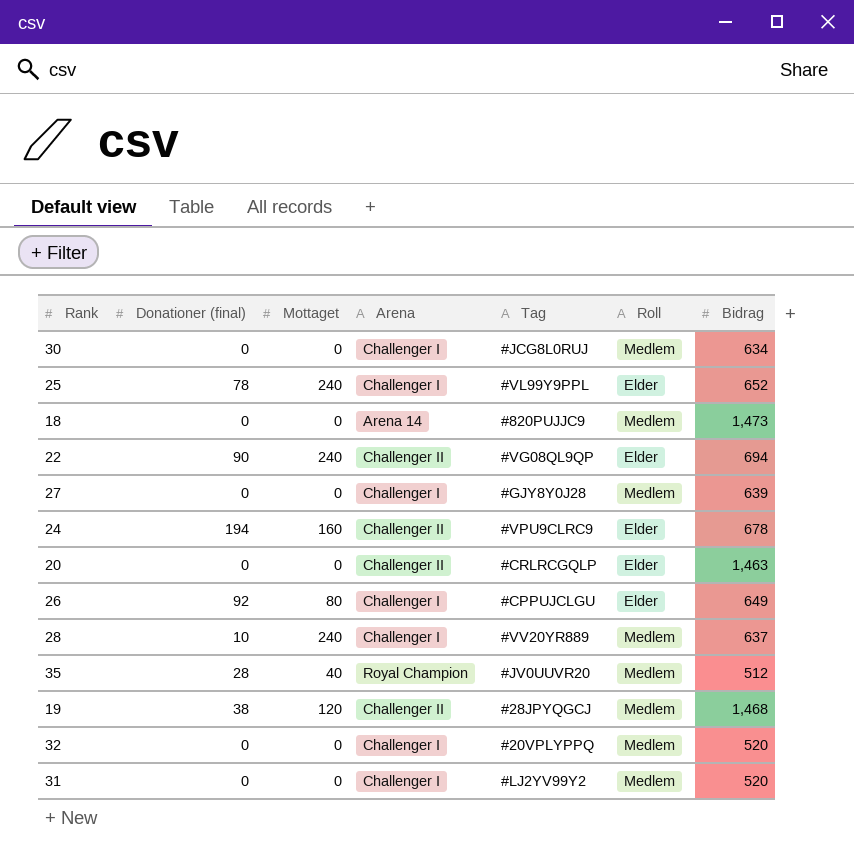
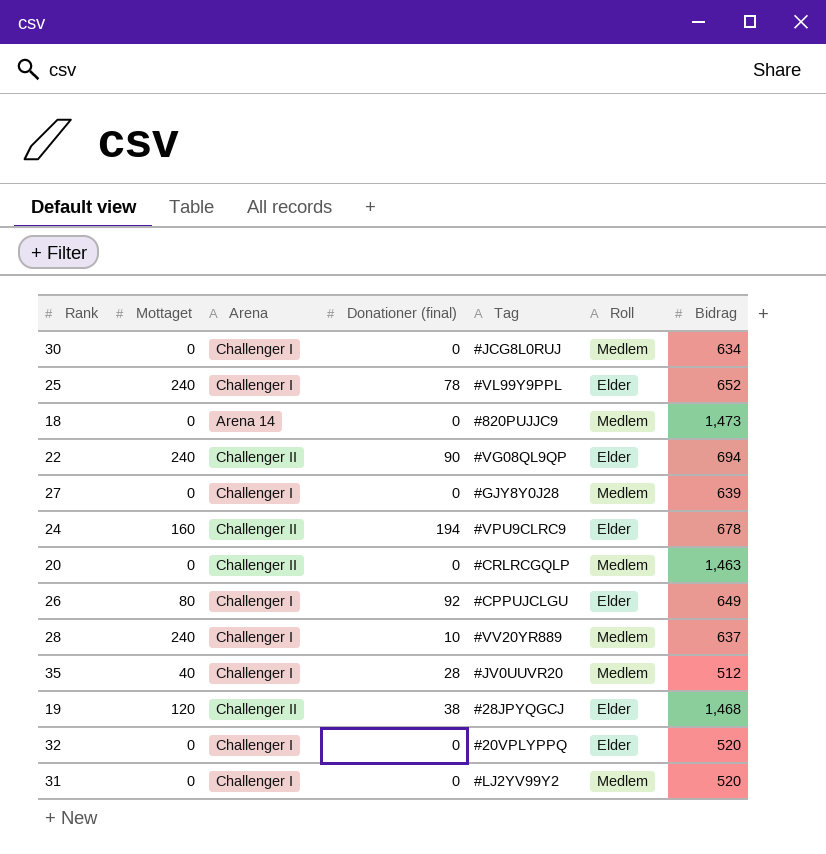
column Donationer (final) | position: 2 -> 4
20 | Roll: Elder -> Medlem
35 | Arena: Royal Champion -> Challenger I
19 | Roll: Medlem -> Elder
32 | Roll: Medlem -> Elder

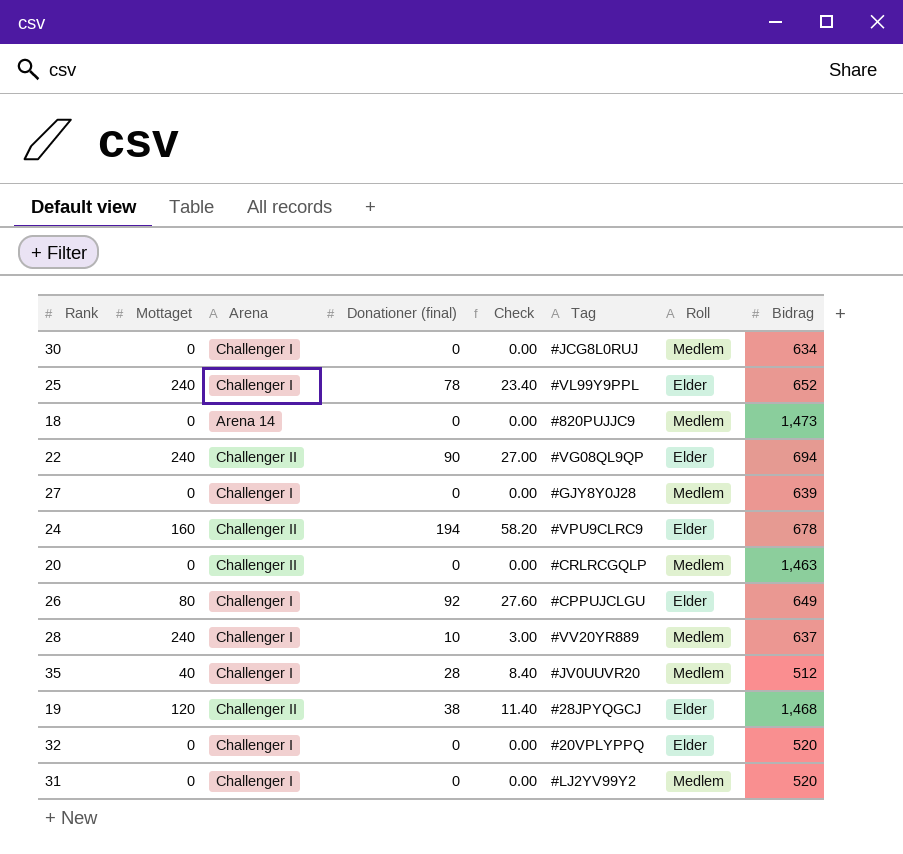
column Check | formula: none -> [Donationer (final)] * 0.3

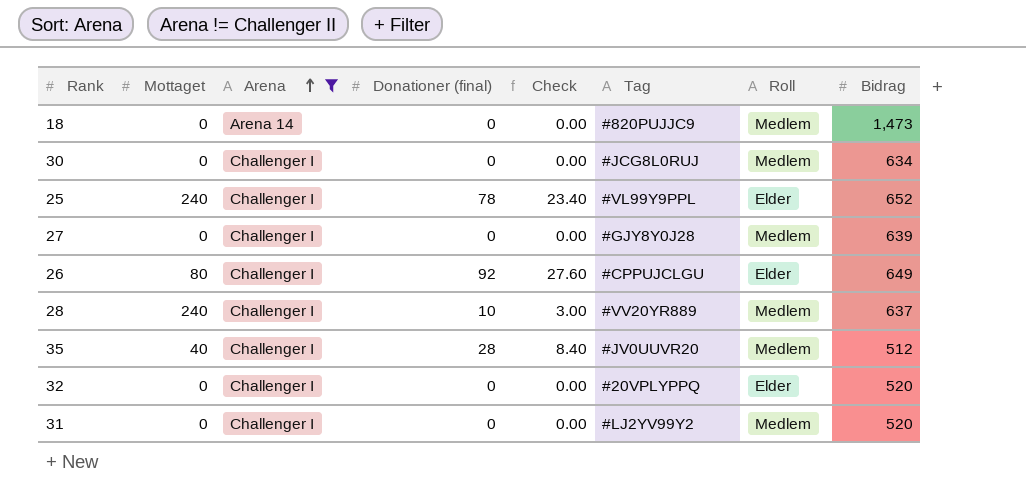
filter: none -> Arena != Challenger II
row order: none -> Arena ascending

